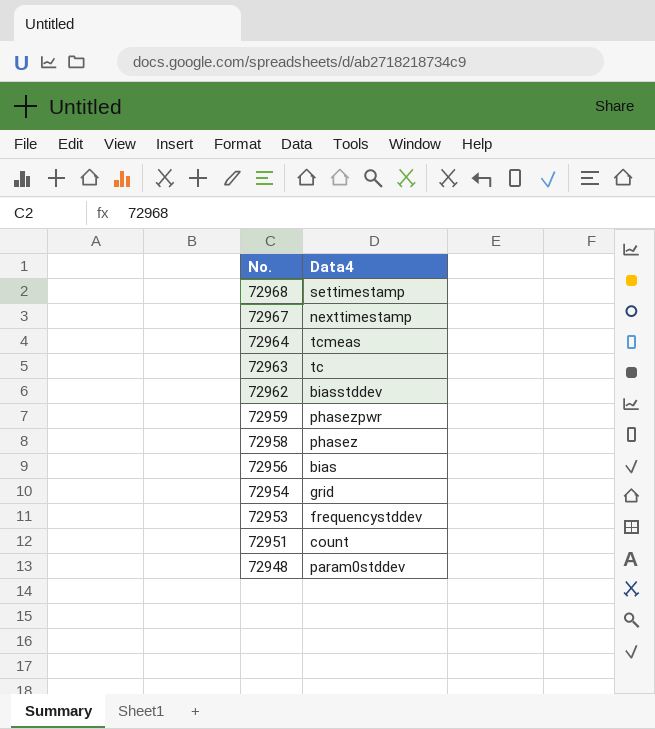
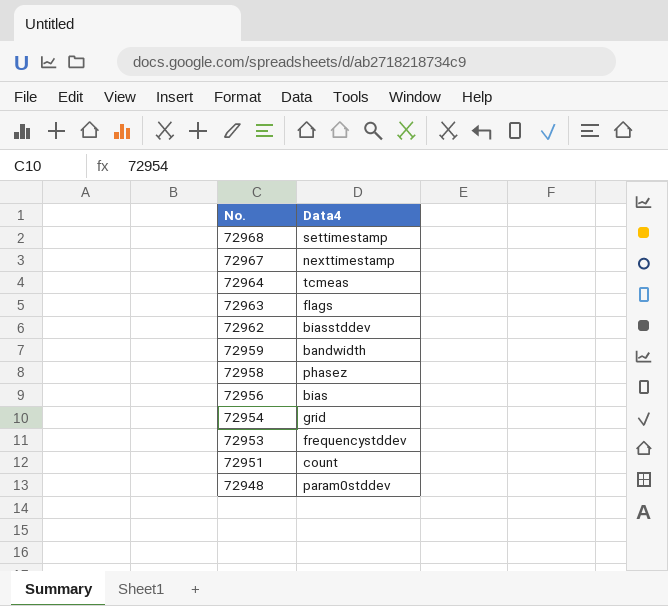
72963 | Data4: tc -> flags
72959 | Data4: phasezpwr -> bandwidth

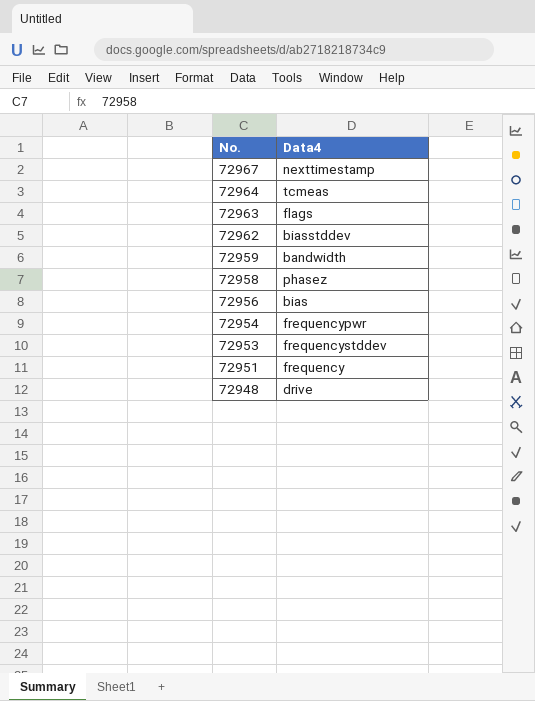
row 72968: settimestamp -> none
72954 | Data4: grid -> frequencypwr
72951 | Data4: count -> frequency
72948 | Data4: param0stddev -> drive

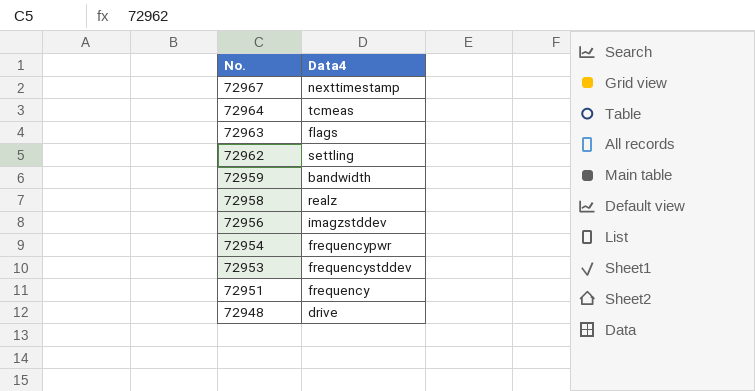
72962 | Data4: biasstddev -> settling
72958 | Data4: phasez -> realz
72956 | Data4: bias -> imagzstddev

